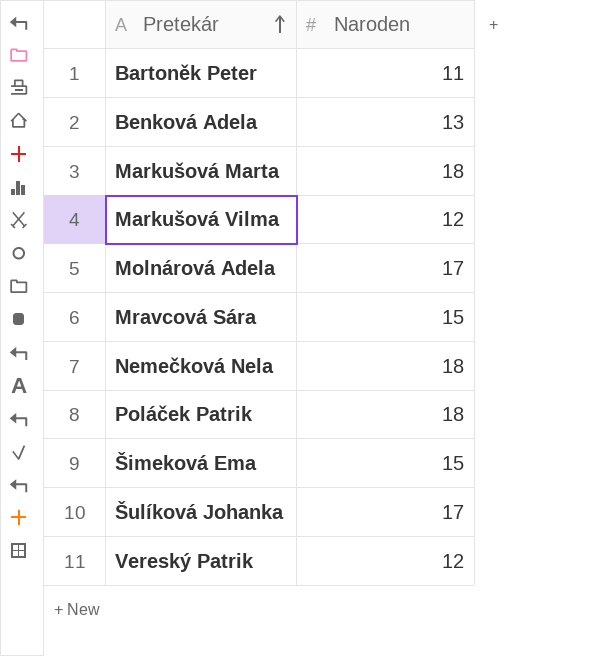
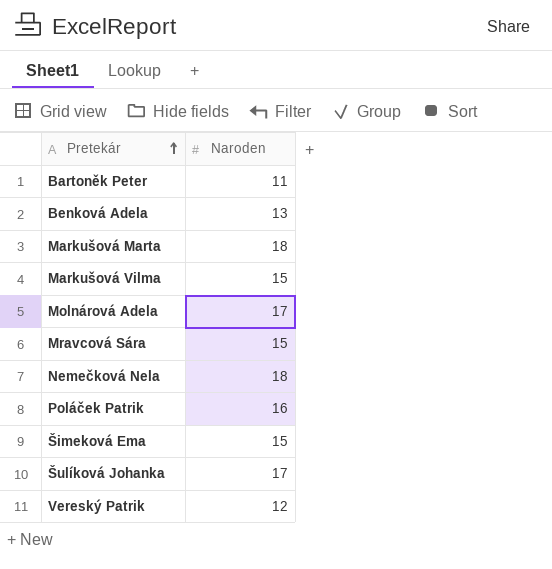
Markušová Vilma | Naroden: 12 -> 15
Poláček Patrik | Naroden: 18 -> 16

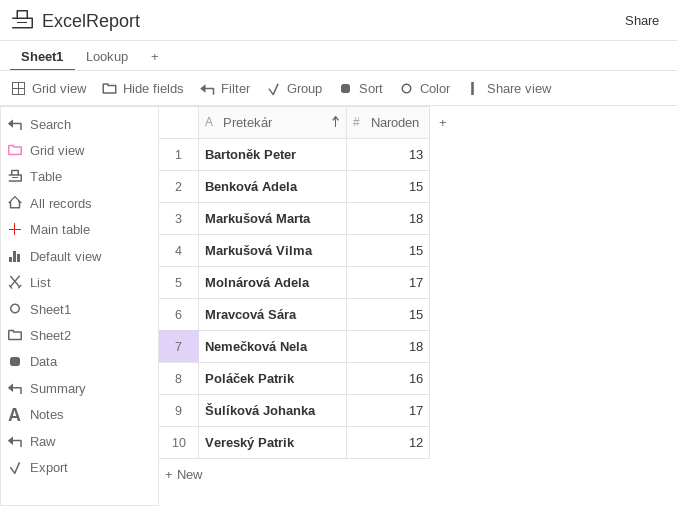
row Šimeková Ema: 15 -> none
Bartoněk Peter | Naroden: 11 -> 13
Benková Adela | Naroden: 13 -> 15

